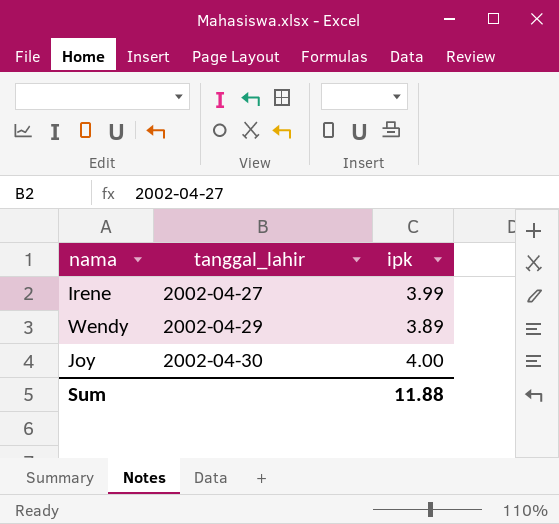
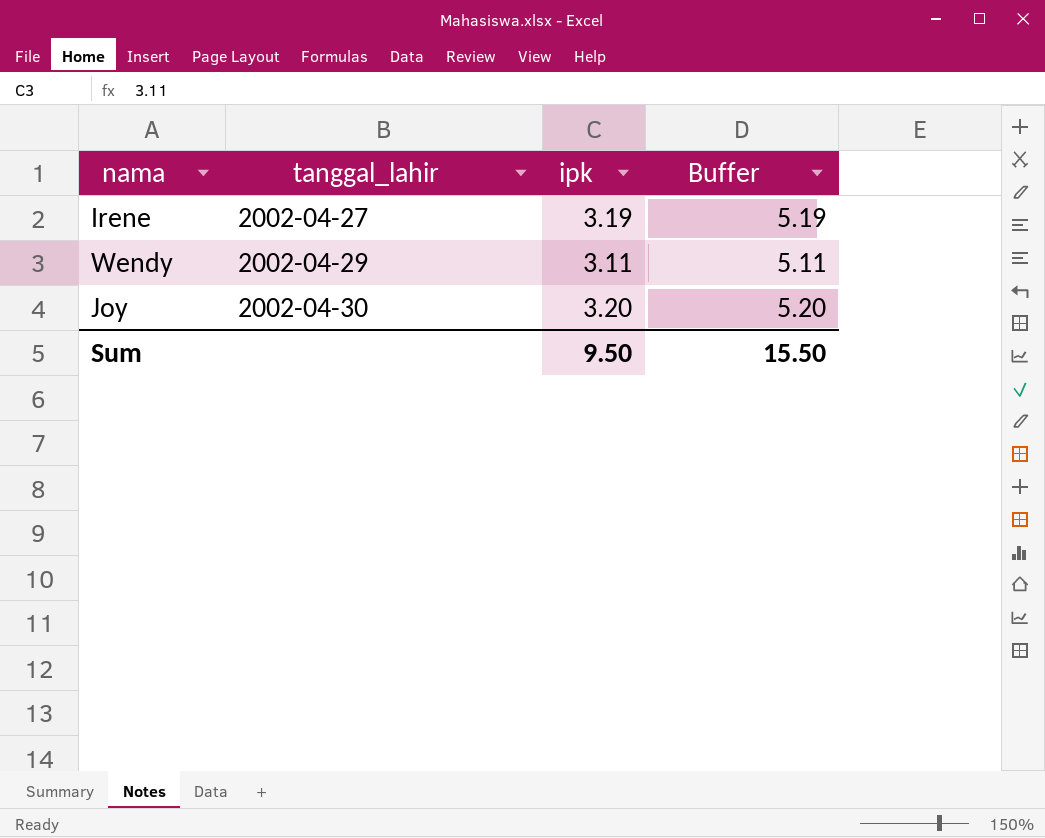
column Buffer | formula: none -> [ipk] + 2
Irene | ipk: 3.99 -> 3.19
Wendy | ipk: 3.89 -> 3.11
Joy | ipk: 4.00 -> 3.20
Sum | ipk: 11.88 -> 9.50

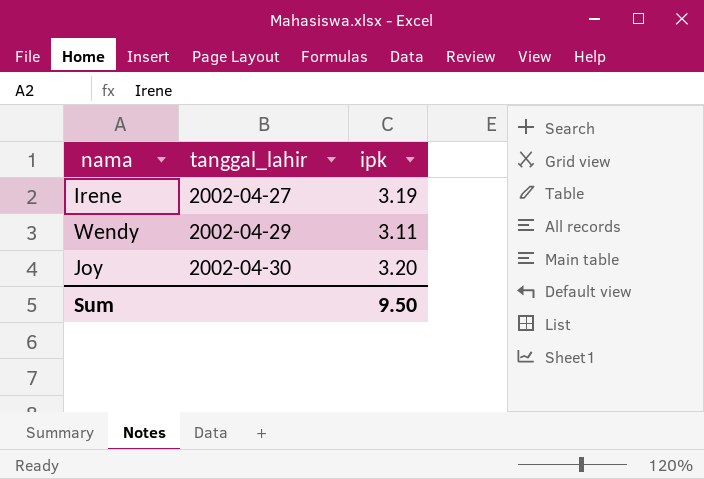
column Buffer | formula: [ipk] + 2 -> none

